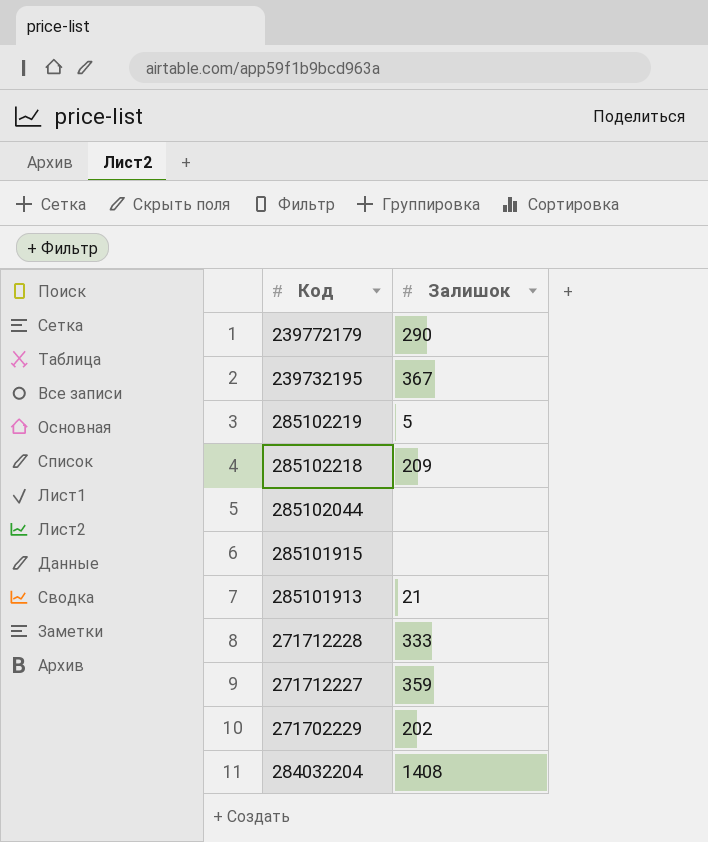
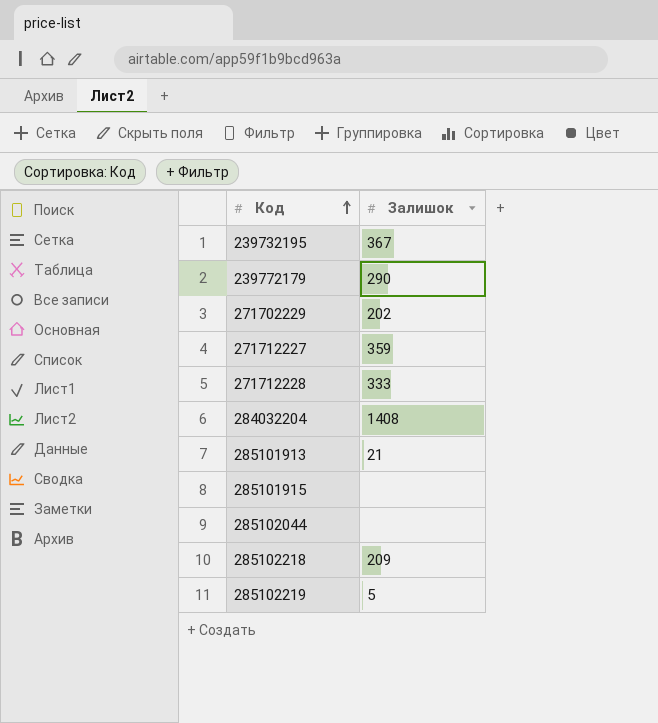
row order: none -> Код ascending

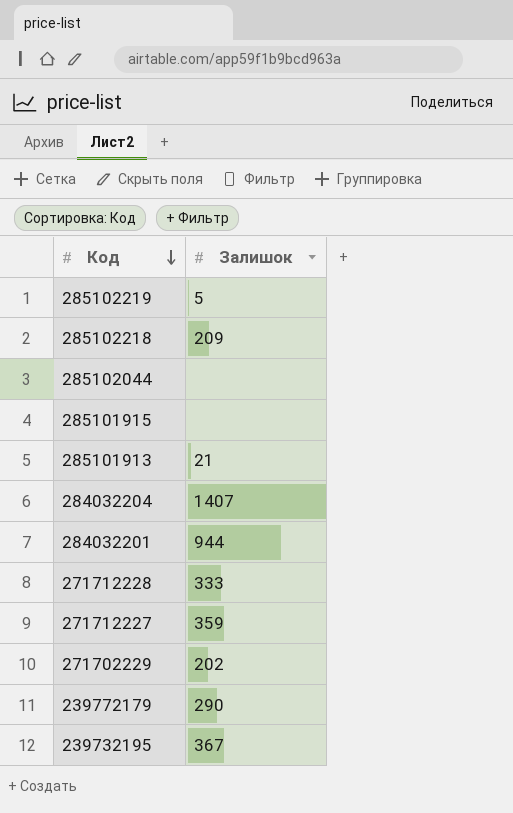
row order: Код ascending -> Код descending
284032204 | Залишок: 1408 -> 1407
row 284032201: none -> 944

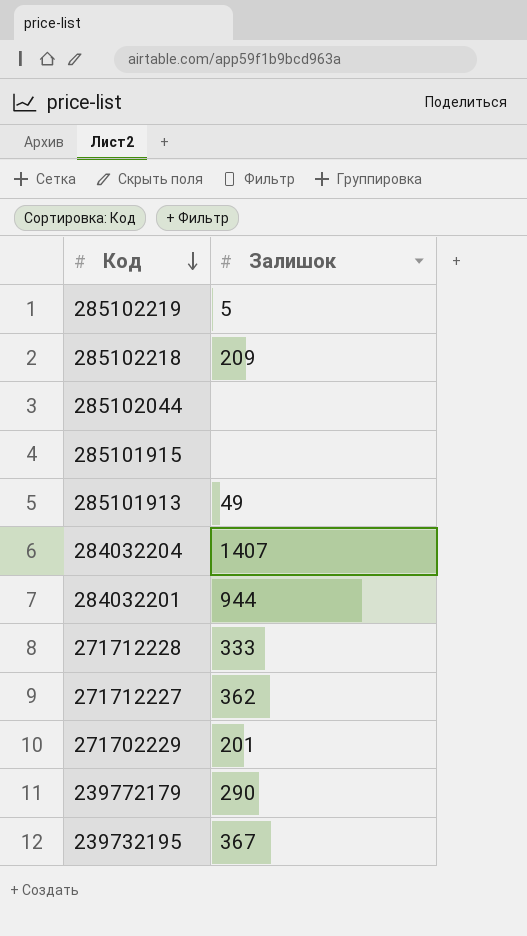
285101913 | Залишок: 21 -> 49
271712227 | Залишок: 359 -> 362
271702229 | Залишок: 202 -> 201

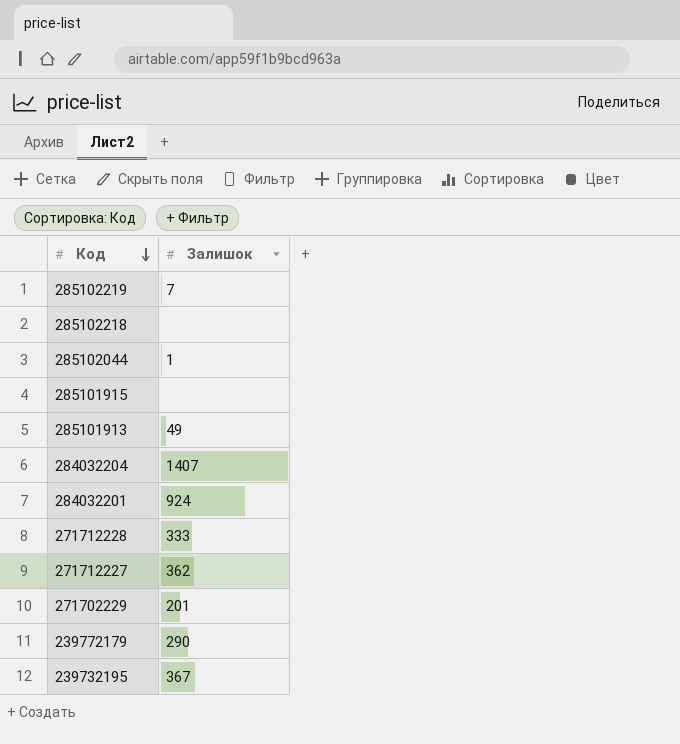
285102219 | Залишок: 5 -> 7
285102218 | Залишок: 209 -> none
285102044 | Залишок: none -> 1
284032201 | Залишок: 944 -> 924

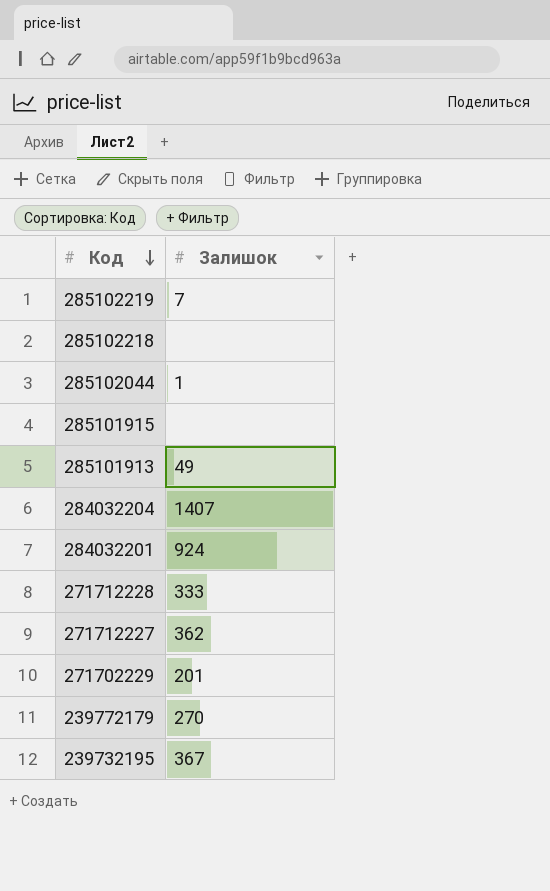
239772179 | Залишок: 290 -> 270

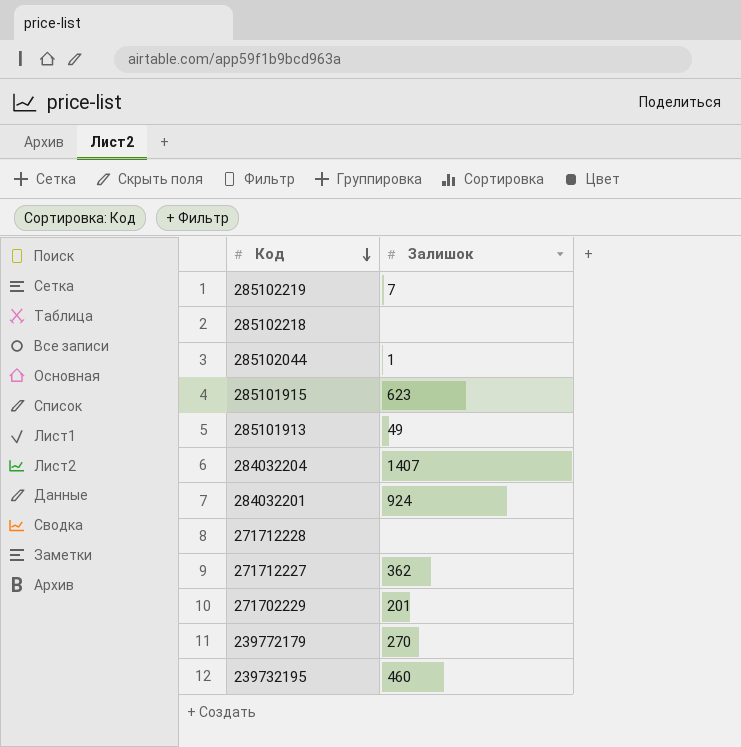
285101915 | Залишок: none -> 623
271712228 | Залишок: 333 -> none
239732195 | Залишок: 367 -> 460

